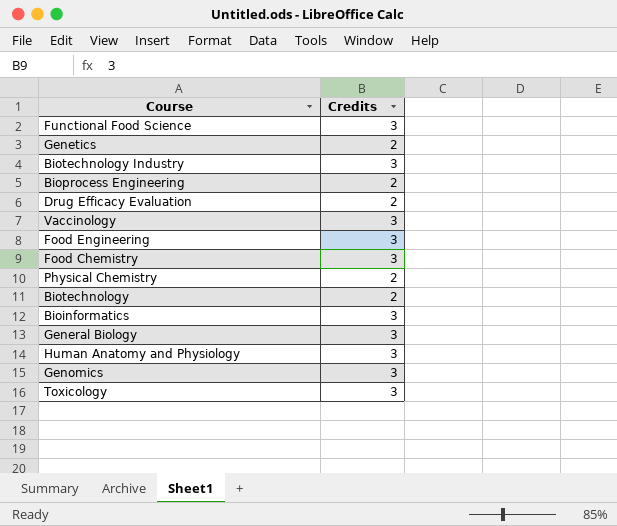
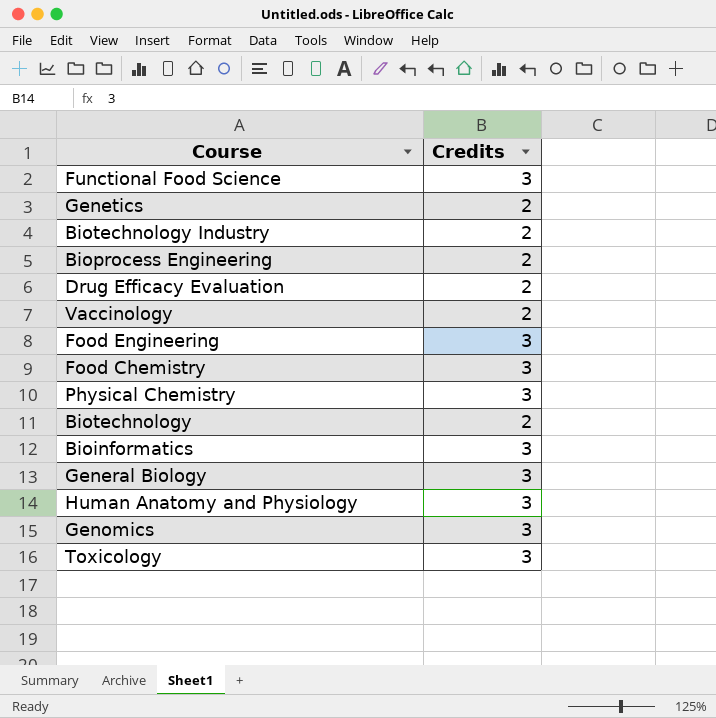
Biotechnology Industry | Credits: 3 -> 2
Vaccinology | Credits: 3 -> 2
Physical Chemistry | Credits: 2 -> 3

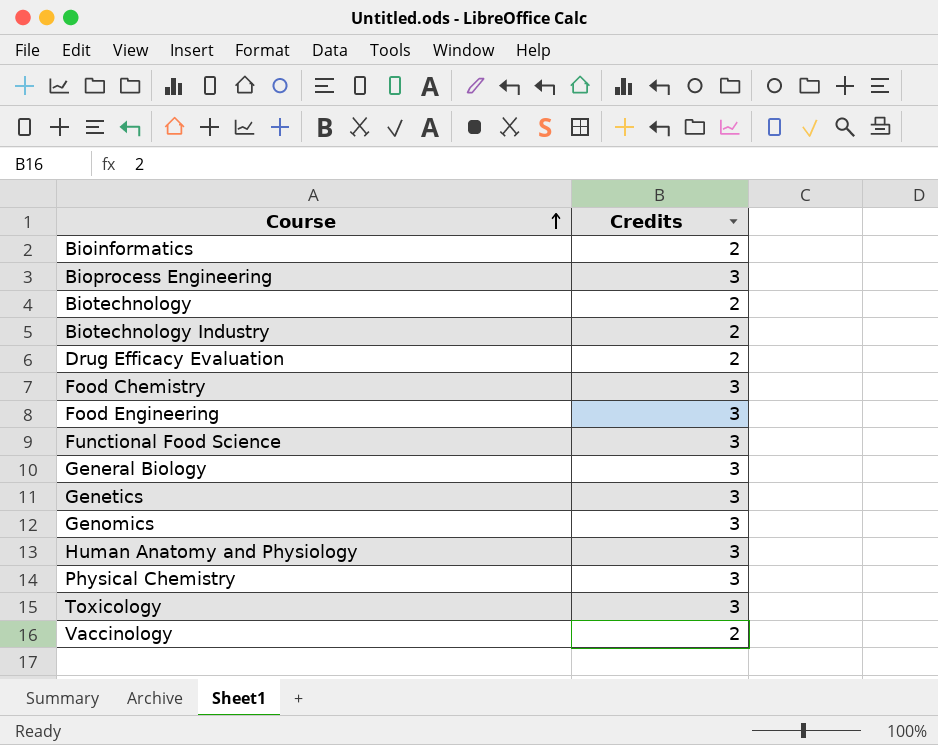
row order: none -> Course ascending
Bioinformatics | Credits: 3 -> 2
Bioprocess Engineering | Credits: 2 -> 3
Genetics | Credits: 2 -> 3

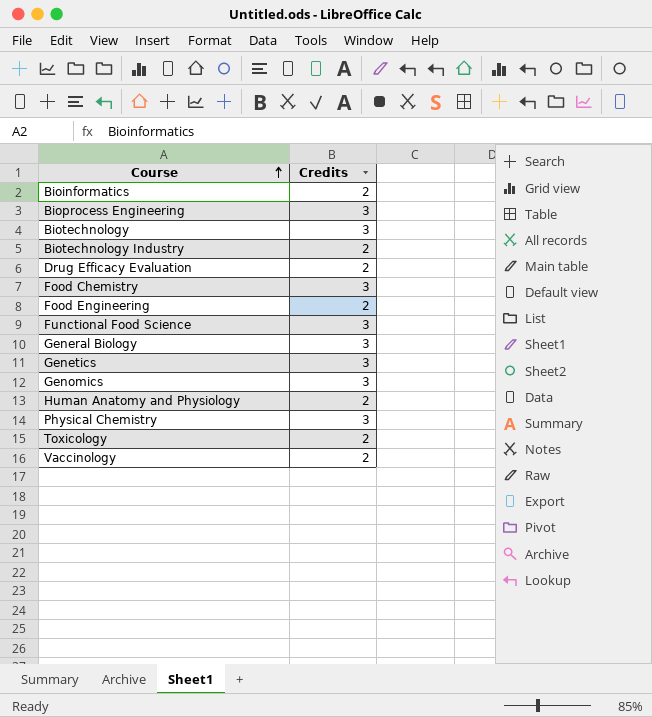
Biotechnology | Credits: 2 -> 3
Food Engineering | Credits: 3 -> 2
Human Anatomy and Physiology | Credits: 3 -> 2
Toxicology | Credits: 3 -> 2

